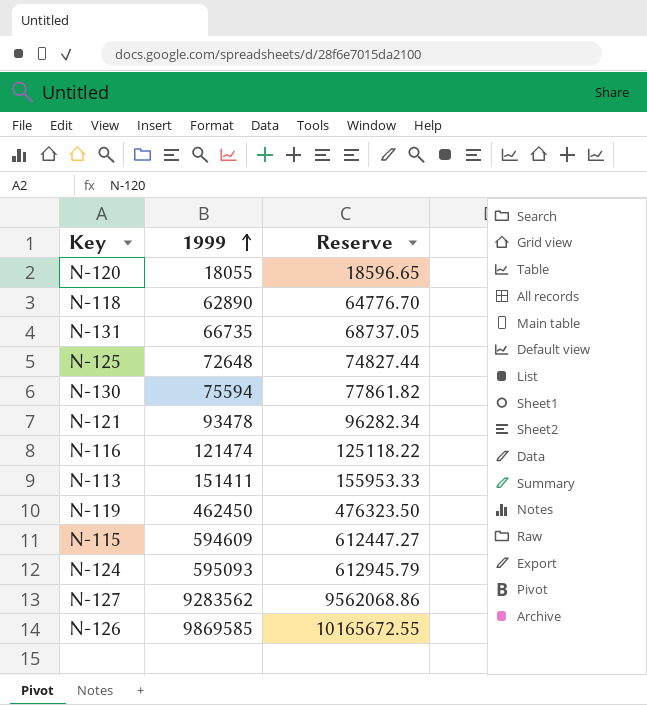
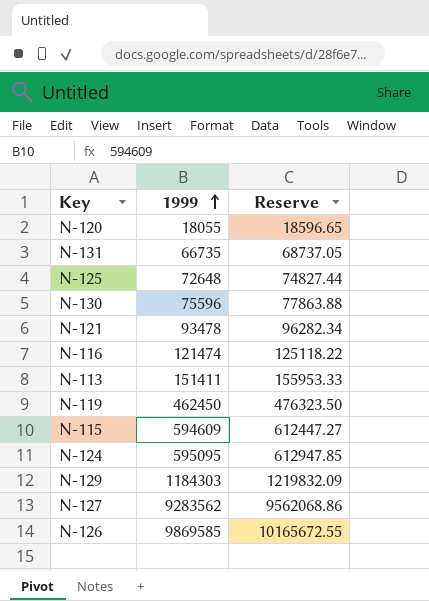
row N-118: 62890 | 64776.70 -> none
N-130 | 1999: 75594 -> 75596
N-130 | Reserve: 77861.82 -> 77863.88
N-124 | 1999: 595093 -> 595095
N-124 | Reserve: 612945.79 -> 612947.85
row N-129: none -> 1184303 | 1219832.09

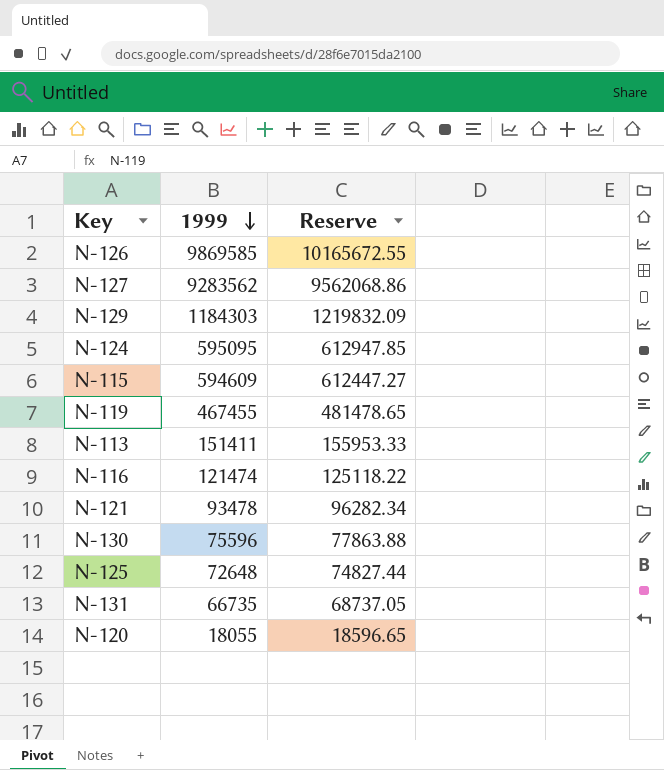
row order: 1999 ascending -> 1999 descending
N-119 | 1999: 462450 -> 467455
N-119 | Reserve: 476323.50 -> 481478.65

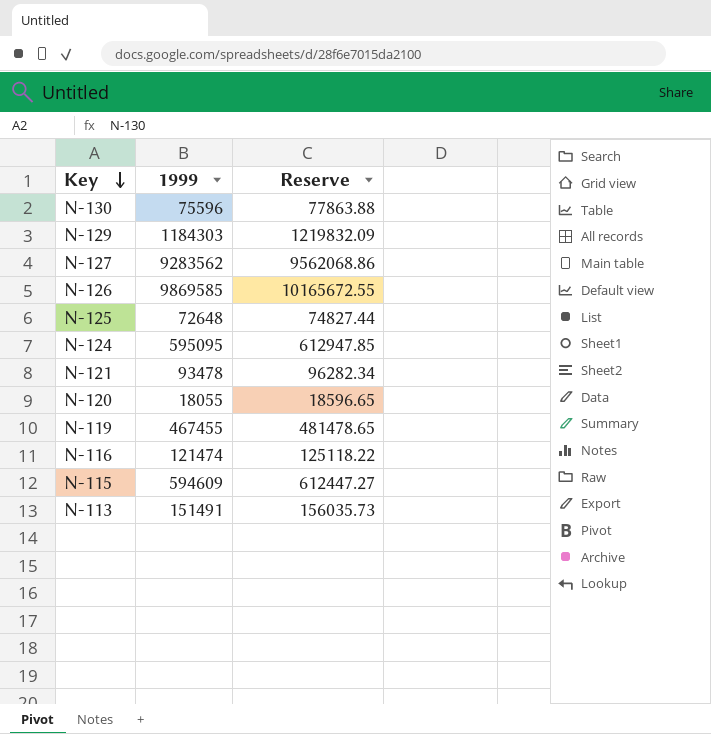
row order: 1999 descending -> Key descending
row N-131: 66735 | 68737.05 -> none
N-113 | 1999: 151411 -> 151491
N-113 | Reserve: 155953.33 -> 156035.73

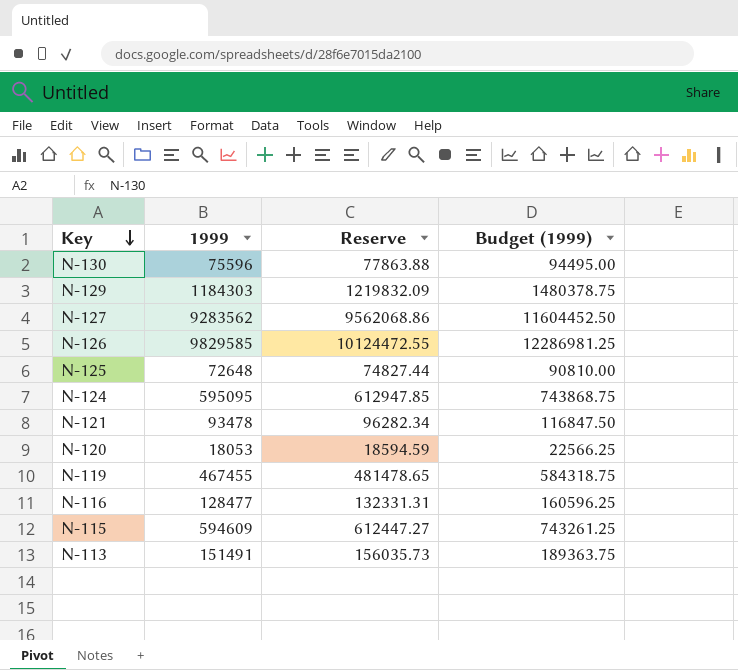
column Budget (1999) | formula: none -> [1999] * 1.25
N-126 | 1999: 9869585 -> 9829585
N-126 | Reserve: 10165672.55 -> 10124472.55
N-120 | 1999: 18055 -> 18053
N-120 | Reserve: 18596.65 -> 18594.59
N-116 | 1999: 121474 -> 128477
N-116 | Reserve: 125118.22 -> 132331.31

